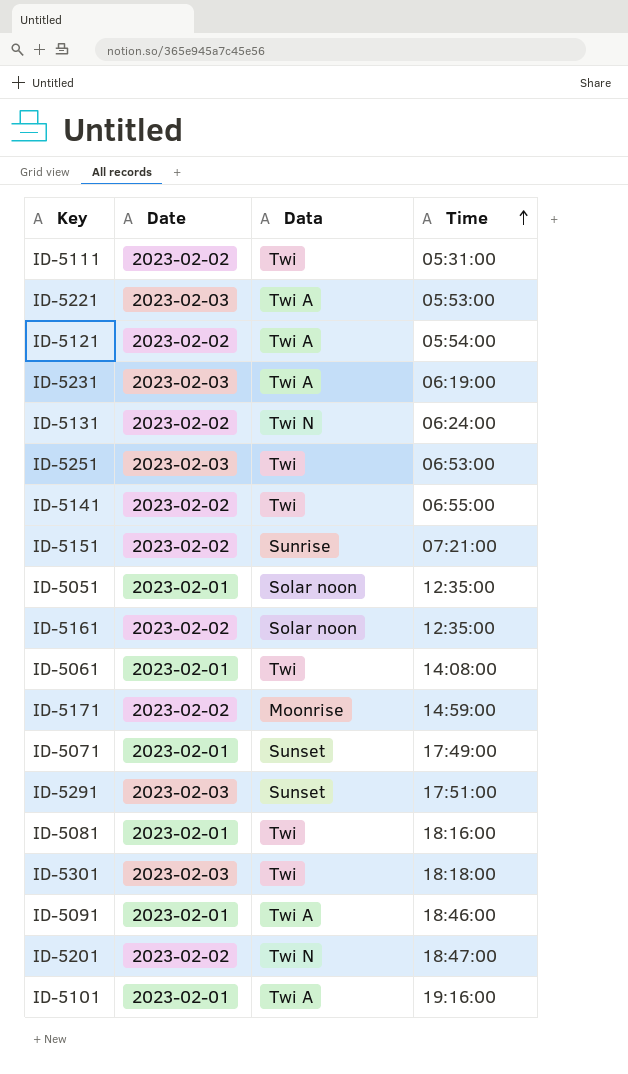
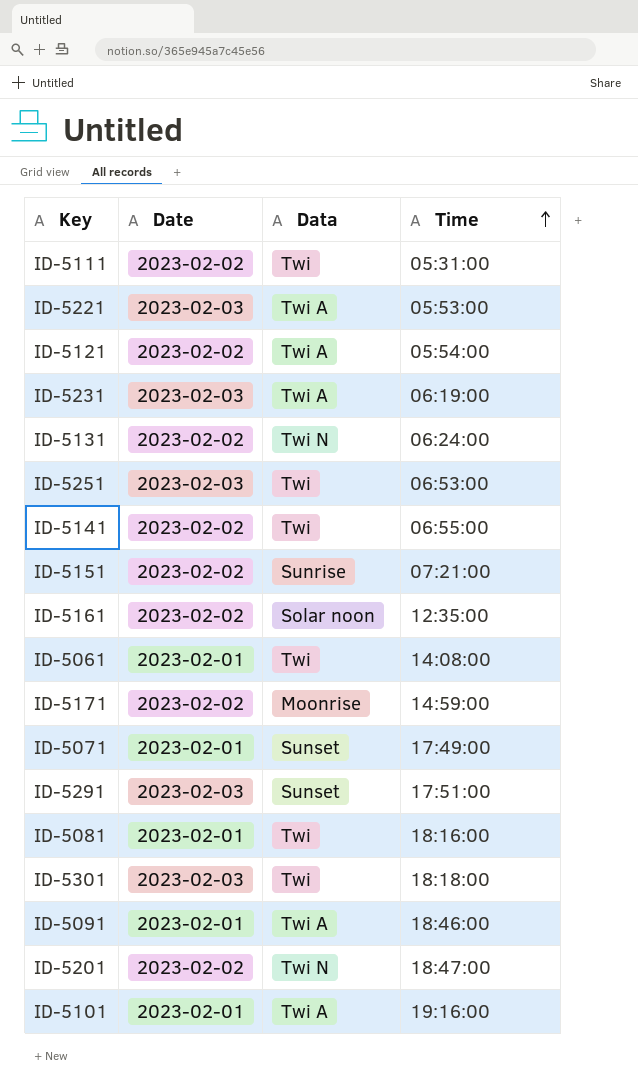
row ID-5051: 2023-02-01 | Solar noon | 12:35:00 -> none

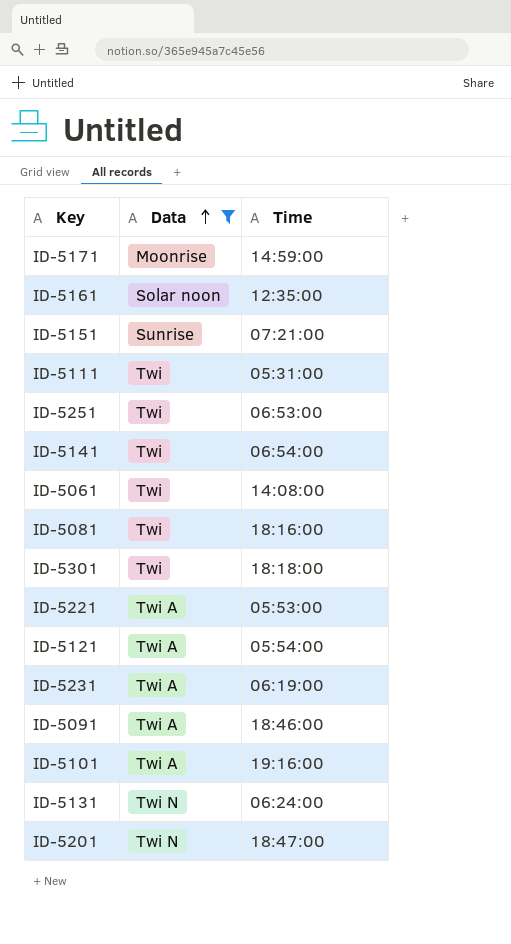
filter: none -> Data != Sunset
row order: Time ascending -> Data ascending
column Date | position: 2 -> none
ID-5141 | Time: 06:55:00 -> 06:54:00

